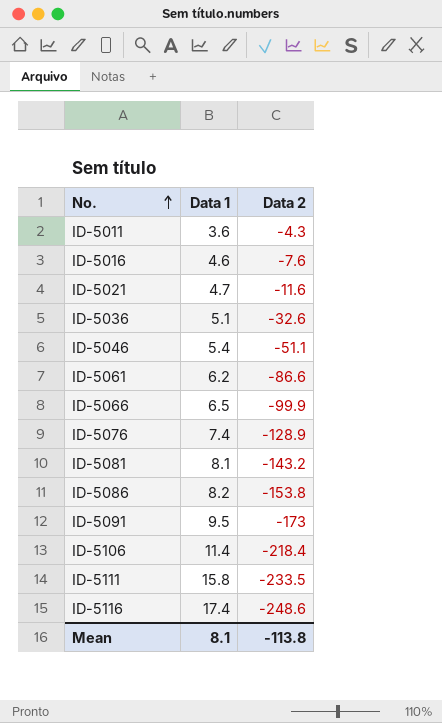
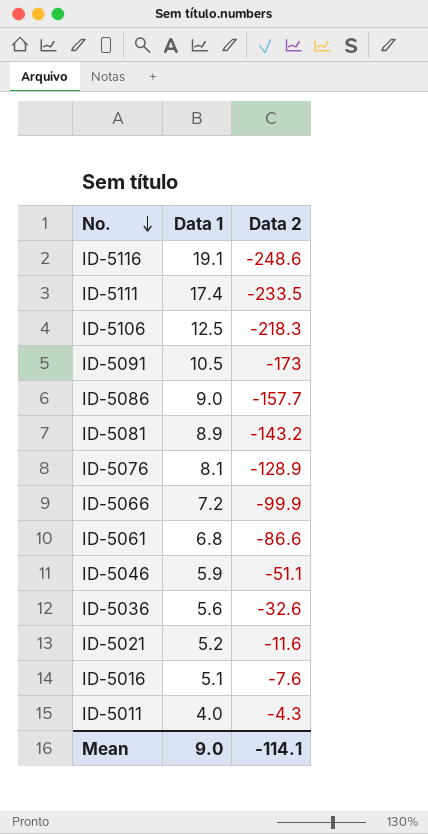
row order: No. ascending -> No. descending
ID-5116 | Data 1: 17.4 -> 19.1
ID-5111 | Data 1: 15.8 -> 17.4
ID-5106 | Data 1: 11.4 -> 12.5
ID-5106 | Data 2: -218.4 -> -218.3
ID-5091 | Data 1: 9.5 -> 10.5
ID-5086 | Data 1: 8.2 -> 9.0
ID-5086 | Data 2: -153.8 -> -157.7
ID-5081 | Data 1: 8.1 -> 8.9
ID-5076 | Data 1: 7.4 -> 8.1
ID-5066 | Data 1: 6.5 -> 7.2
ID-5061 | Data 1: 6.2 -> 6.8
ID-5046 | Data 1: 5.4 -> 5.9
ID-5036 | Data 1: 5.1 -> 5.6
ID-5021 | Data 1: 4.7 -> 5.2
ID-5016 | Data 1: 4.6 -> 5.1
ID-5011 | Data 1: 3.6 -> 4.0
Mean | Data 1: 8.1 -> 9.0
Mean | Data 2: -113.8 -> -114.1

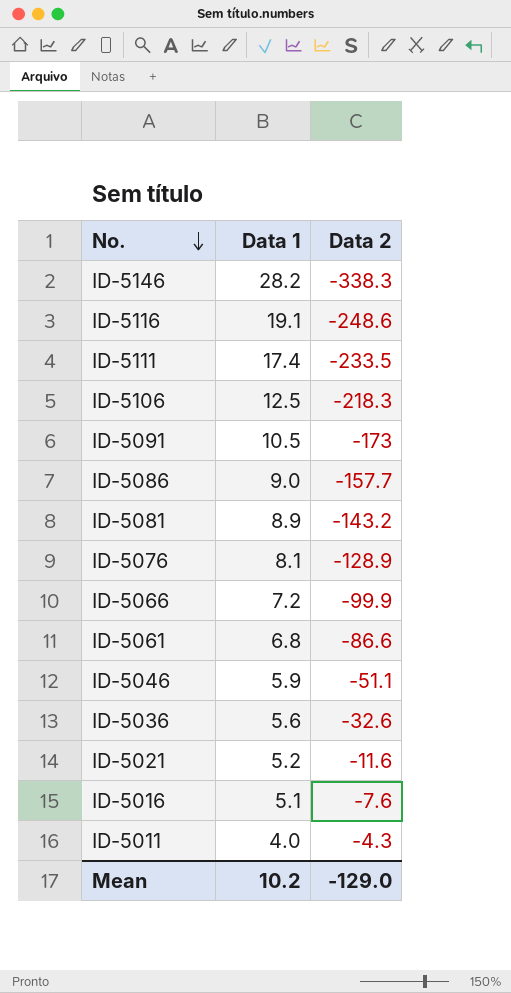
row ID-5146: none -> 28.2 | -338.3
Mean | Data 1: 9.0 -> 10.2
Mean | Data 2: -114.1 -> -129.0

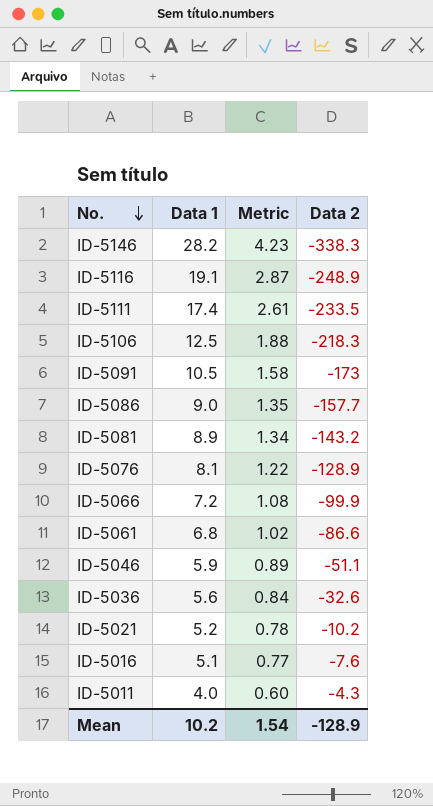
column Metric | formula: none -> [Data 1] * 0.15
ID-5116 | Data 2: -248.6 -> -248.9
ID-5021 | Data 2: -11.6 -> -10.2
Mean | Data 2: -129.0 -> -128.9

